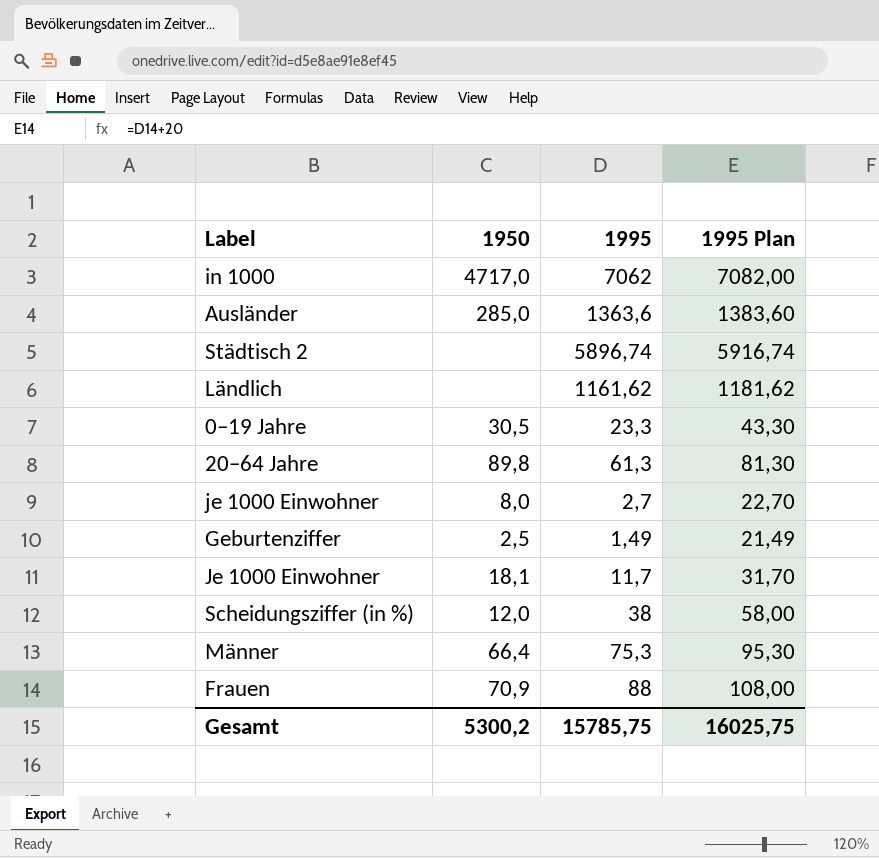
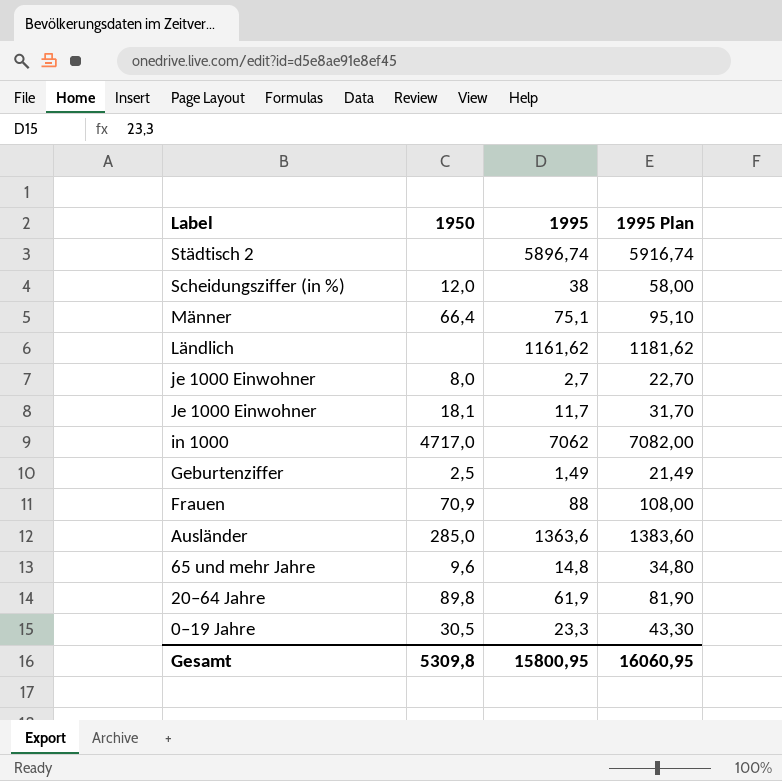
row order: none -> Label descending
Männer | 1995: 75,3 -> 75,1
Männer | 1995 Plan: 95,30 -> 95,10
row 65 und mehr Jahre: none -> 9,6 | 14,8 | 34,80
20–64 Jahre | 1995: 61,3 -> 61,9
20–64 Jahre | 1995 Plan: 81,30 -> 81,90
Gesamt | 1950: 5300,2 -> 5309,8
Gesamt | 1995: 15785,75 -> 15800,95
Gesamt | 1995 Plan: 16025,75 -> 16060,95

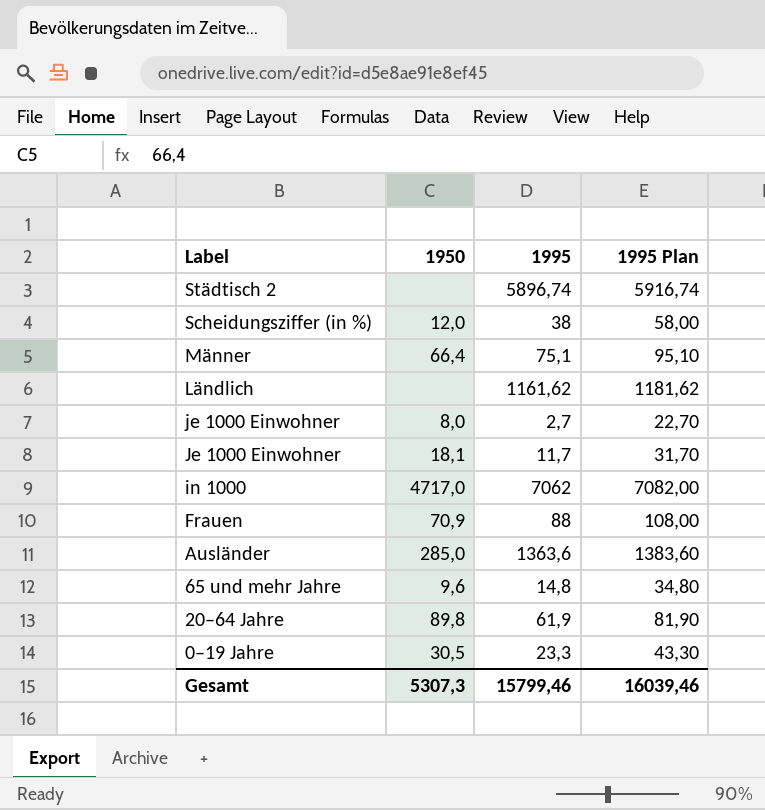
row Geburtenziffer: 2,5 | 1,49 | 21,49 -> none
Gesamt | 1950: 5309,8 -> 5307,3
Gesamt | 1995: 15800,95 -> 15799,46
Gesamt | 1995 Plan: 16060,95 -> 16039,46

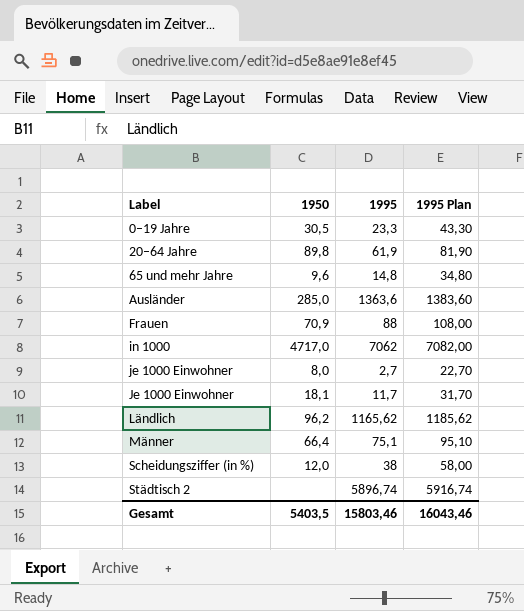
row order: Label descending -> Label ascending
Ländlich | 1950: none -> 96,2
Ländlich | 1995: 1161,62 -> 1165,62
Ländlich | 1995 Plan: 1181,62 -> 1185,62
Gesamt | 1950: 5307,3 -> 5403,5
Gesamt | 1995: 15799,46 -> 15803,46
Gesamt | 1995 Plan: 16039,46 -> 16043,46

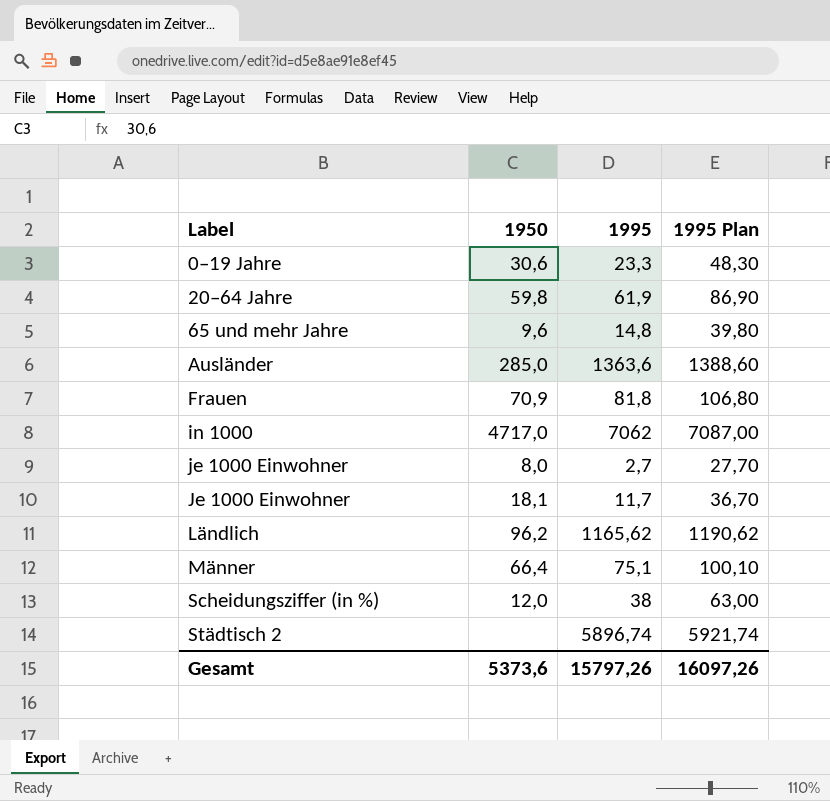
column 1995 Plan | formula: [1995] + 20 -> [1995] + 25
0–19 Jahre | 1950: 30,5 -> 30,6
20–64 Jahre | 1950: 89,8 -> 59,8
Frauen | 1995: 88 -> 81,8
Gesamt | 1950: 5403,5 -> 5373,6
Gesamt | 1995: 15803,46 -> 15797,26
Gesamt | 1995 Plan: 16043,46 -> 16097,26

